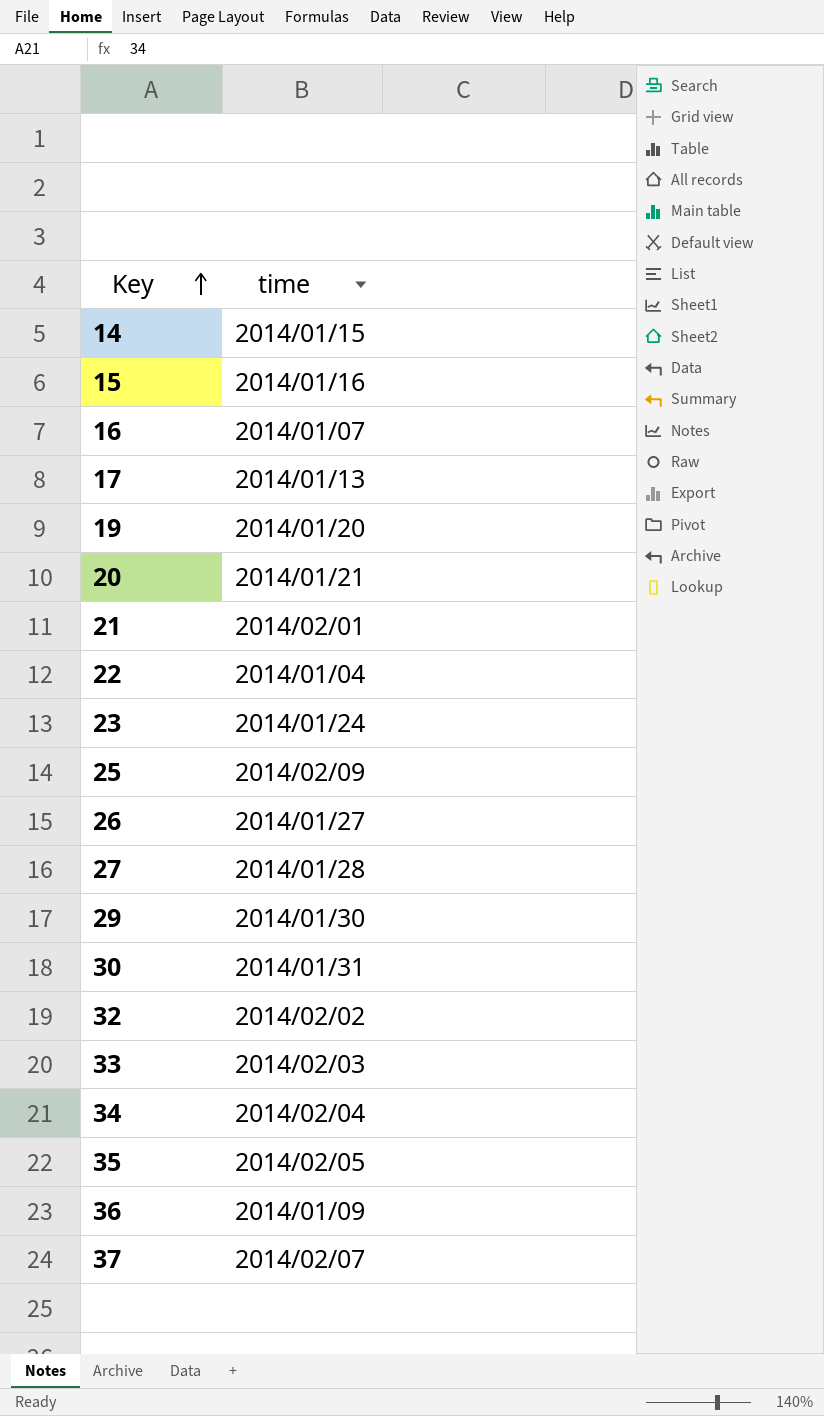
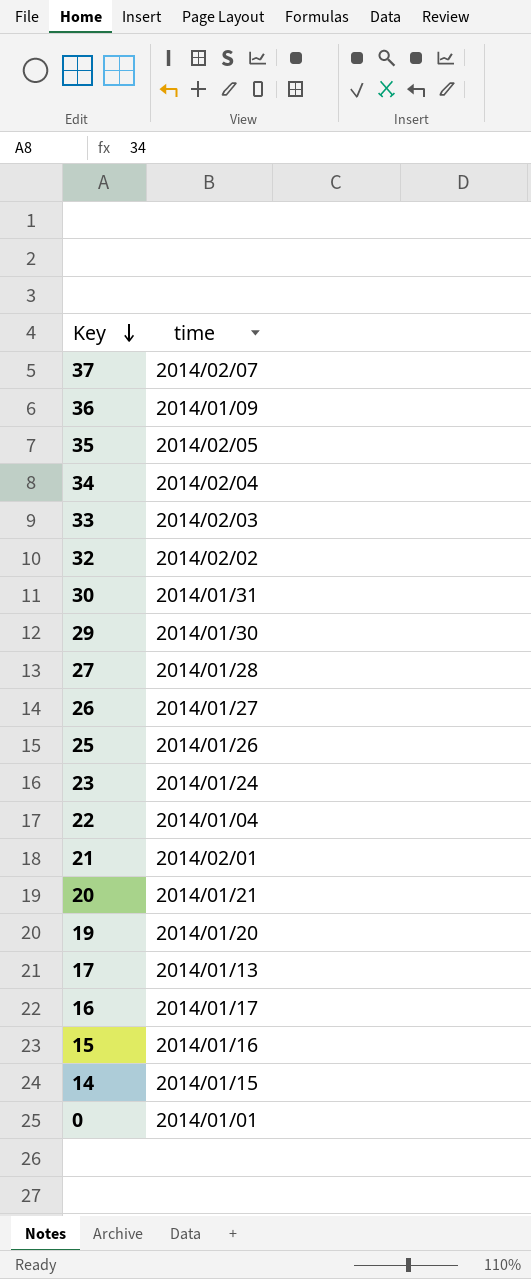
row order: Key ascending -> Key descending
25 | time: 2014/02/09 -> 2014/01/26
16 | time: 2014/01/07 -> 2014/01/17
row 0: none -> 2014/01/01

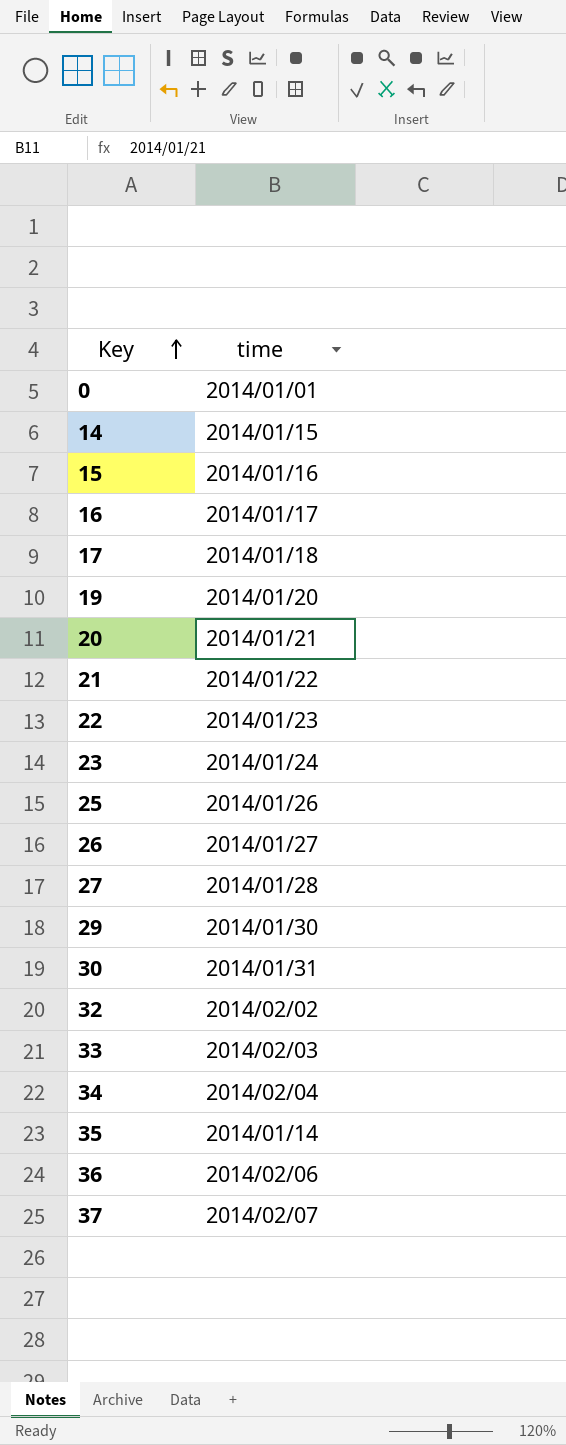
row order: Key descending -> Key ascending
17 | time: 2014/01/13 -> 2014/01/18
21 | time: 2014/02/01 -> 2014/01/22
22 | time: 2014/01/04 -> 2014/01/23
35 | time: 2014/02/05 -> 2014/01/14
36 | time: 2014/01/09 -> 2014/02/06

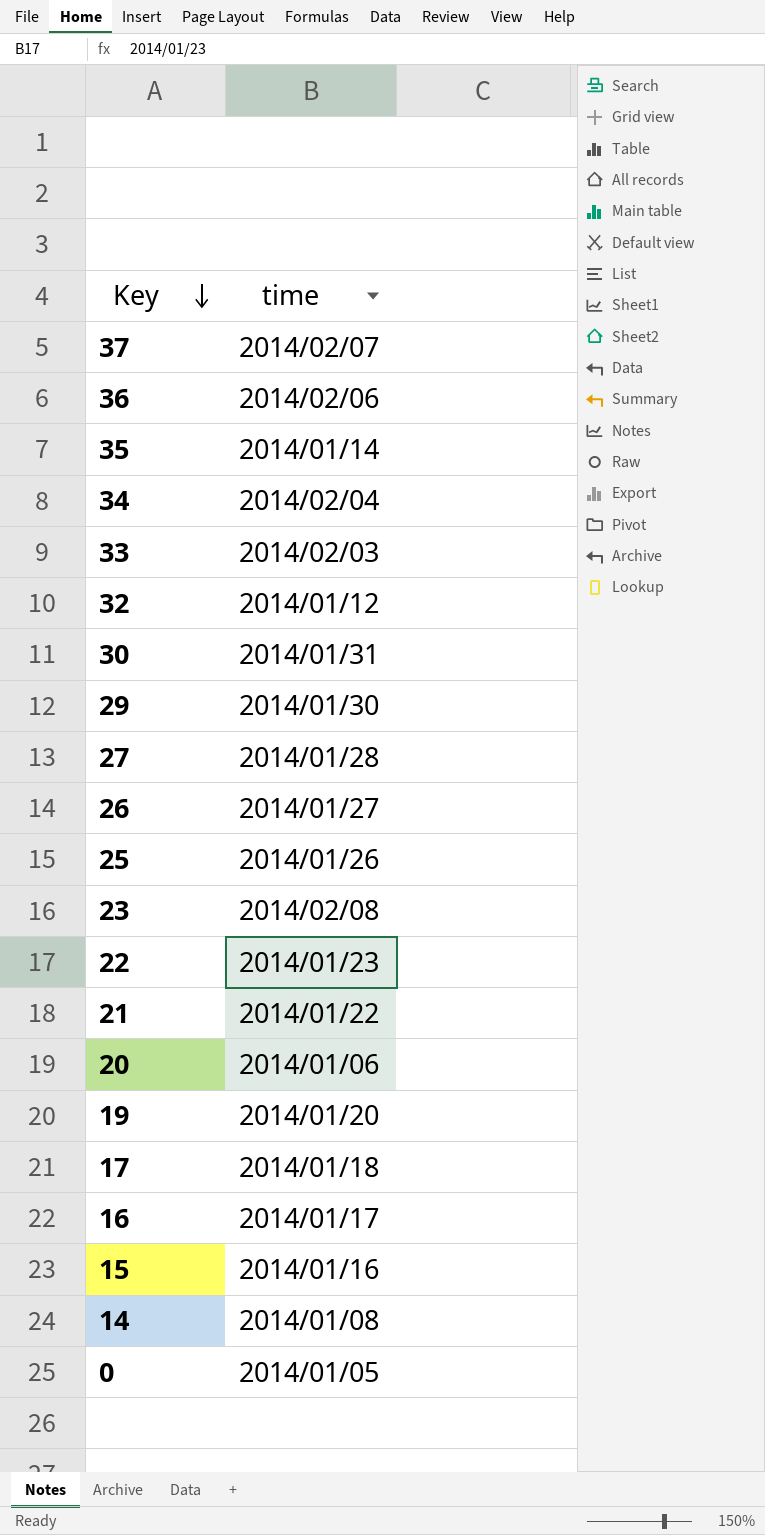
row order: Key ascending -> Key descending
32 | time: 2014/02/02 -> 2014/01/12
23 | time: 2014/01/24 -> 2014/02/08
20 | time: 2014/01/21 -> 2014/01/06
14 | time: 2014/01/15 -> 2014/01/08
0 | time: 2014/01/01 -> 2014/01/05

